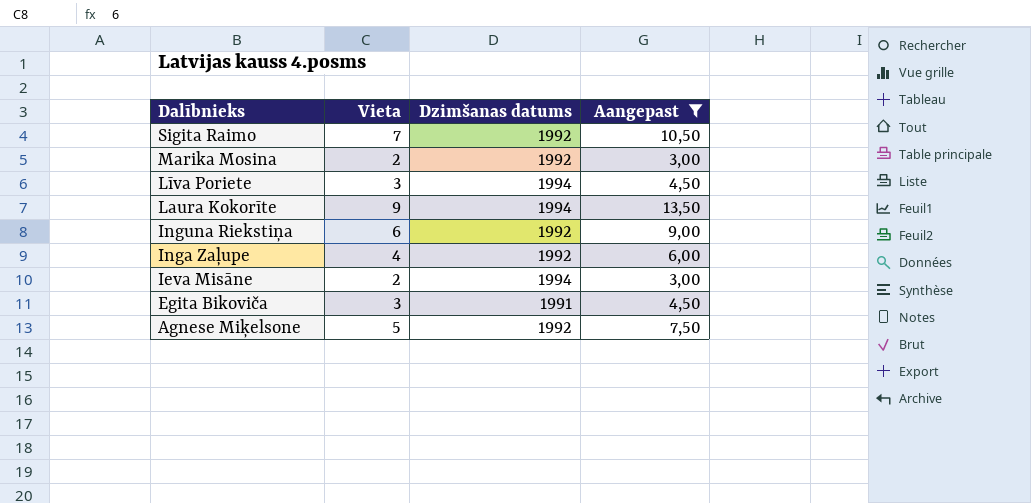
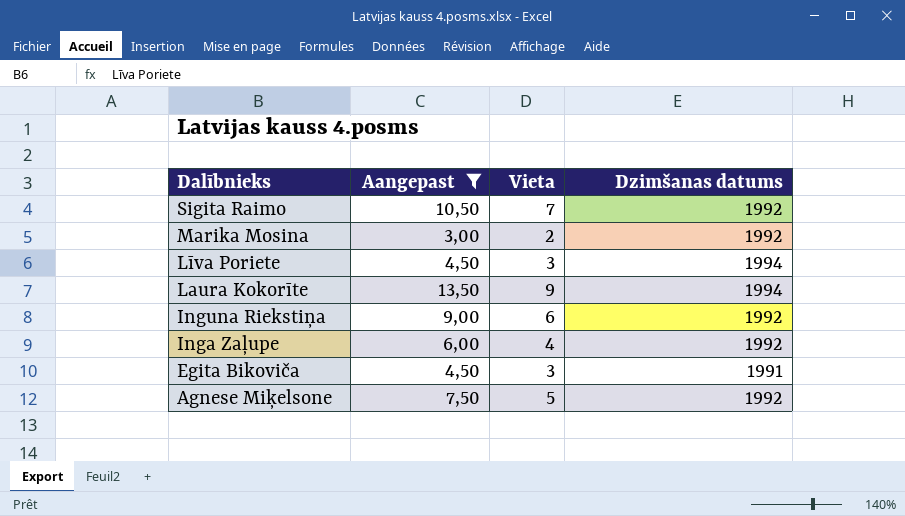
column Aangepast | position: 4 -> 2
row Ieva Misāne: 2 | 1994 | 3,00 -> none

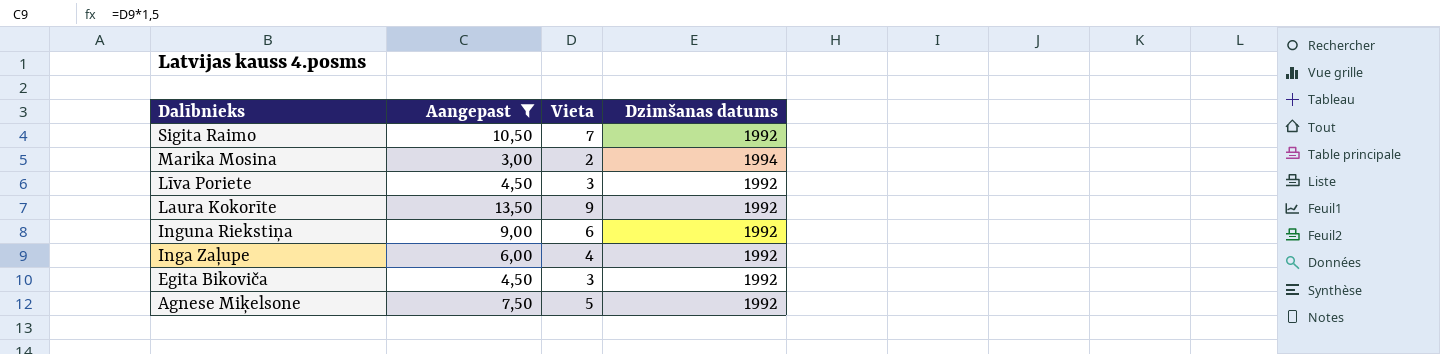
Marika Mosina | Dzimšanas datums: 1992 -> 1994
Līva Poriete | Dzimšanas datums: 1994 -> 1992
Laura Kokorīte | Dzimšanas datums: 1994 -> 1992
Egita Bikoviča | Dzimšanas datums: 1991 -> 1992

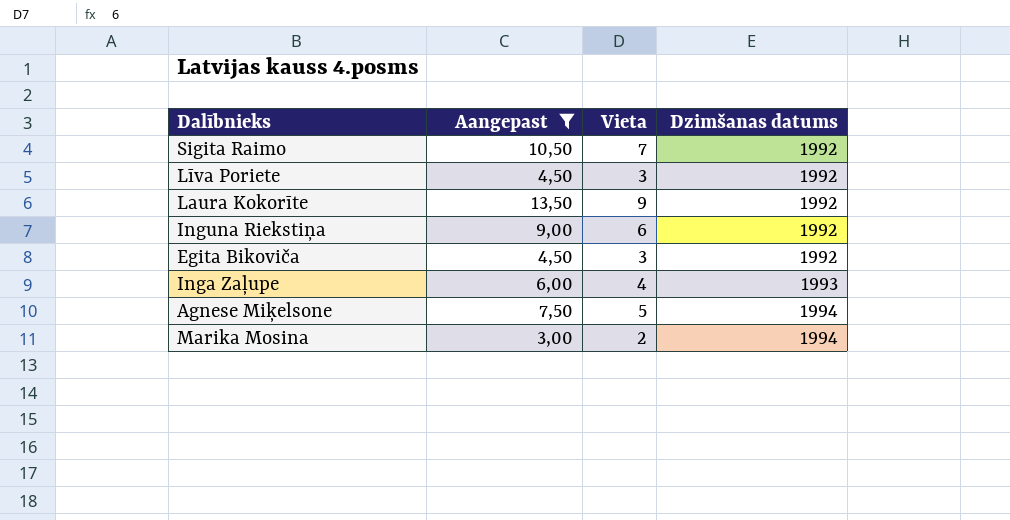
row order: Dalībnieks descending -> Dzimšanas datums ascending
Inga Zaļupe | Dzimšanas datums: 1992 -> 1993
Agnese Miķelsone | Dzimšanas datums: 1992 -> 1994

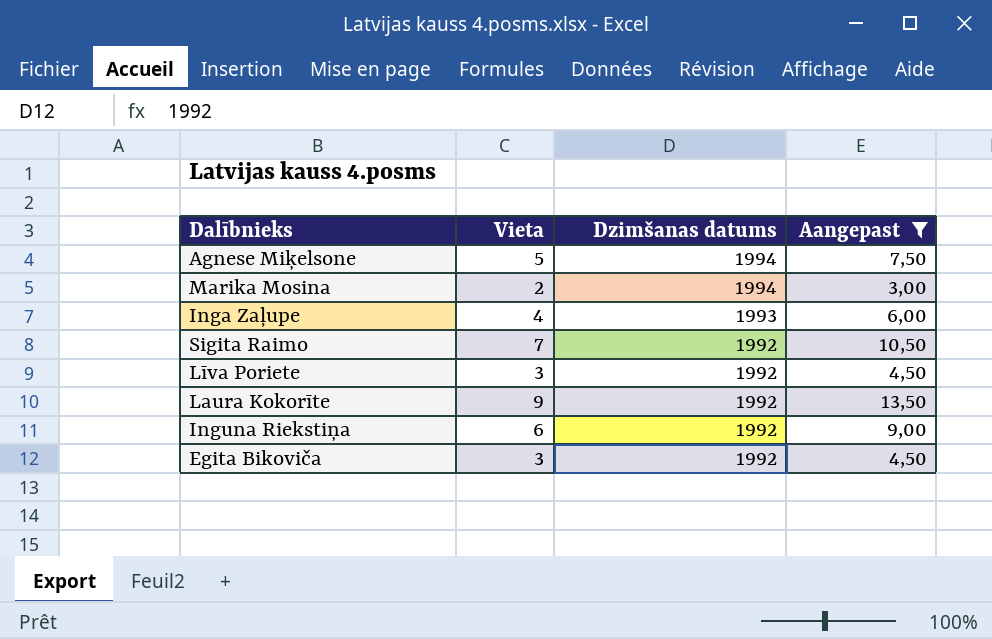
row order: Dzimšanas datums ascending -> Dzimšanas datums descending
column Aangepast | position: 2 -> 4

